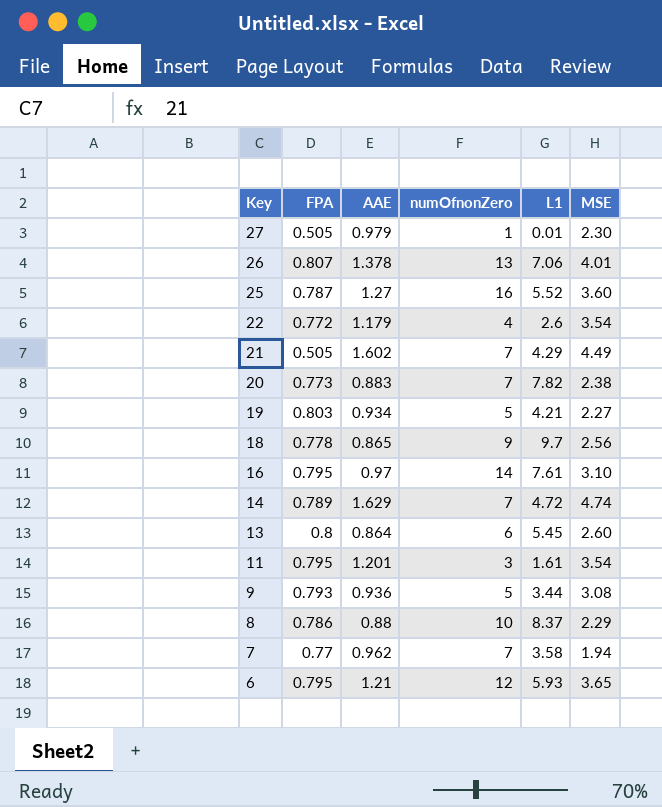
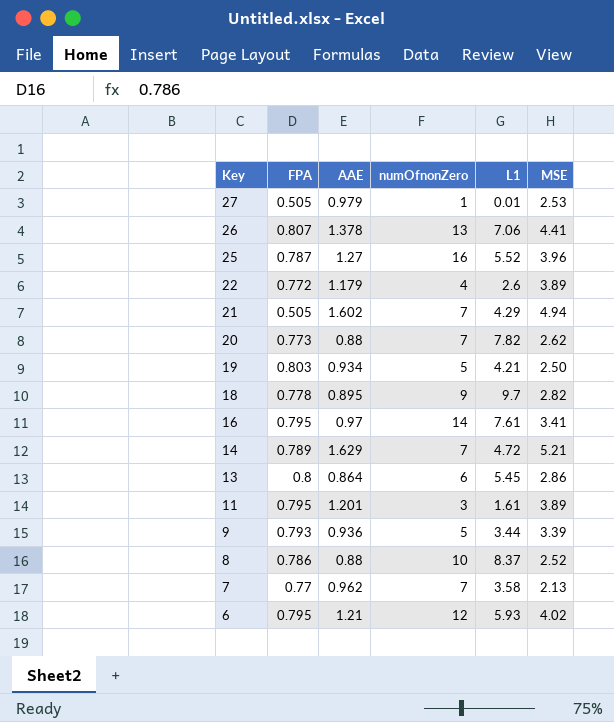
27 | MSE: 2.30 -> 2.53
26 | MSE: 4.01 -> 4.41
25 | MSE: 3.60 -> 3.96
22 | MSE: 3.54 -> 3.89
21 | MSE: 4.49 -> 4.94
20 | AAE: 0.883 -> 0.88
20 | MSE: 2.38 -> 2.62
19 | MSE: 2.27 -> 2.50
18 | AAE: 0.865 -> 0.895
18 | MSE: 2.56 -> 2.82
16 | MSE: 3.10 -> 3.41
14 | MSE: 4.74 -> 5.21
13 | MSE: 2.60 -> 2.86
11 | MSE: 3.54 -> 3.89
9 | MSE: 3.08 -> 3.39
8 | MSE: 2.29 -> 2.52
7 | MSE: 1.94 -> 2.13
6 | MSE: 3.65 -> 4.02

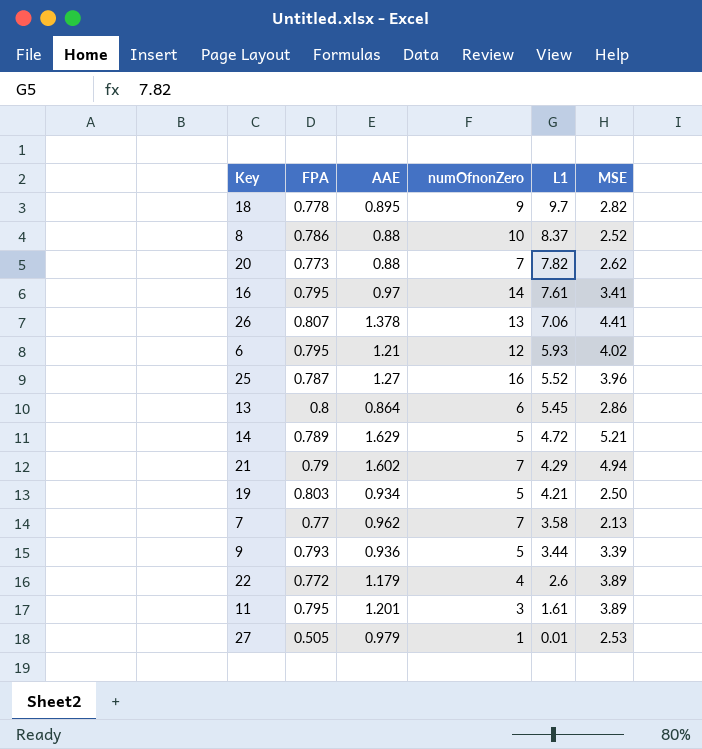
row order: Key descending -> L1 descending
14 | numOfnonZero: 7 -> 5
21 | FPA: 0.505 -> 0.79

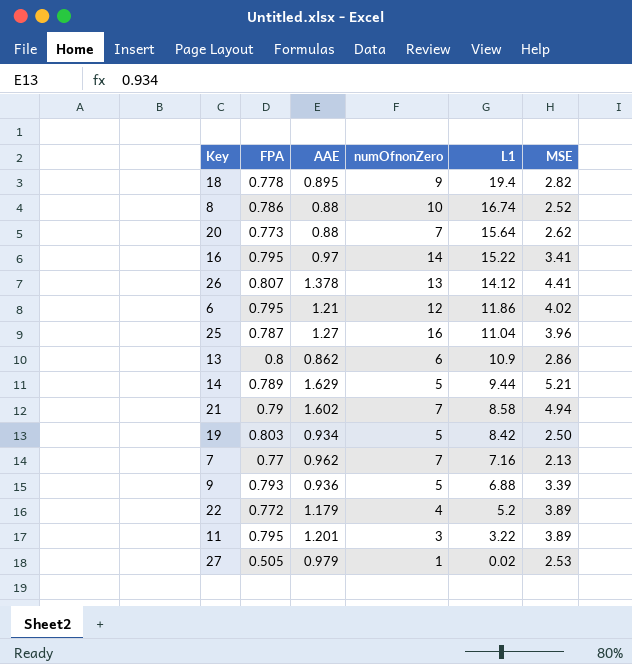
18 | L1: 9.7 -> 19.4
8 | L1: 8.37 -> 16.74
20 | L1: 7.82 -> 15.64
16 | L1: 7.61 -> 15.22
26 | L1: 7.06 -> 14.12
6 | L1: 5.93 -> 11.86
25 | L1: 5.52 -> 11.04
13 | AAE: 0.864 -> 0.862
13 | L1: 5.45 -> 10.9
14 | L1: 4.72 -> 9.44
21 | L1: 4.29 -> 8.58
19 | L1: 4.21 -> 8.42
7 | L1: 3.58 -> 7.16
9 | L1: 3.44 -> 6.88
22 | L1: 2.6 -> 5.2
11 | L1: 1.61 -> 3.22
27 | L1: 0.01 -> 0.02

